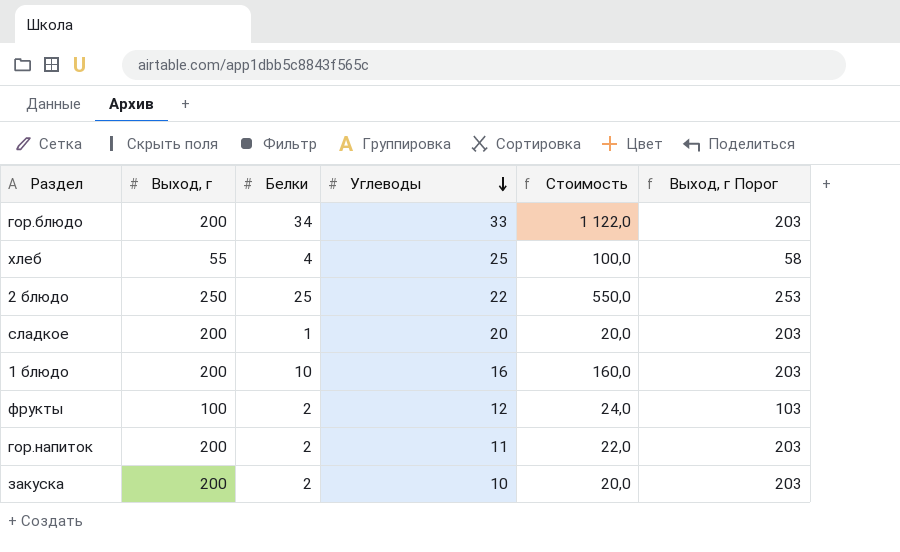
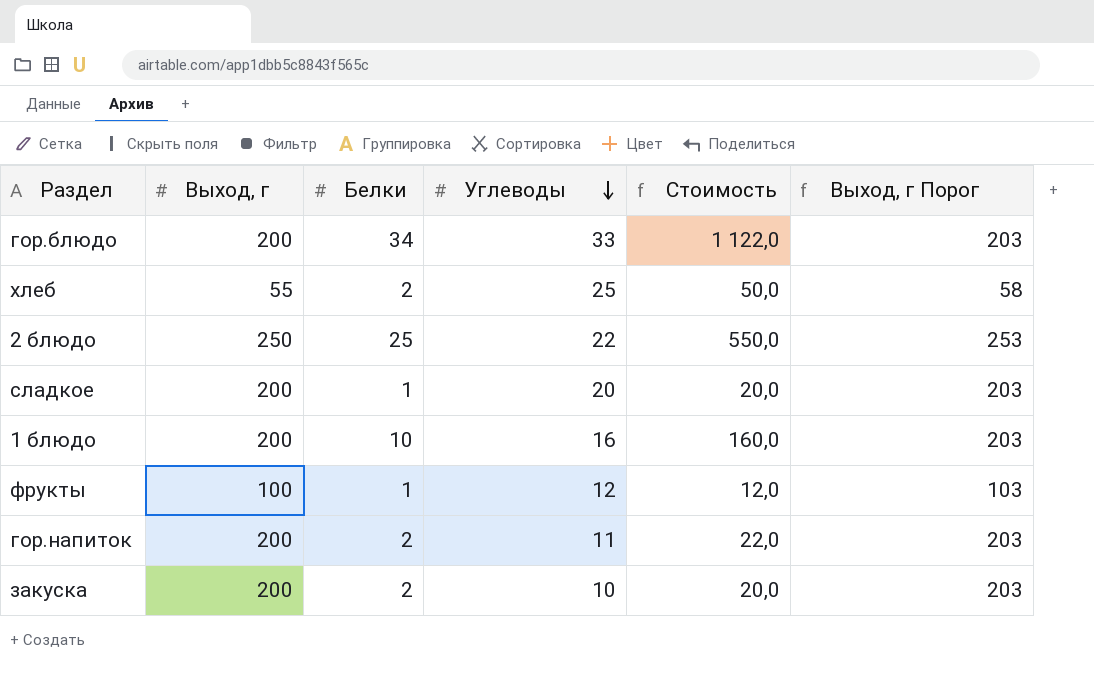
хлеб | Белки: 4 -> 2
хлеб | Стоимость: 100,0 -> 50,0
фрукты | Белки: 2 -> 1
фрукты | Стоимость: 24,0 -> 12,0

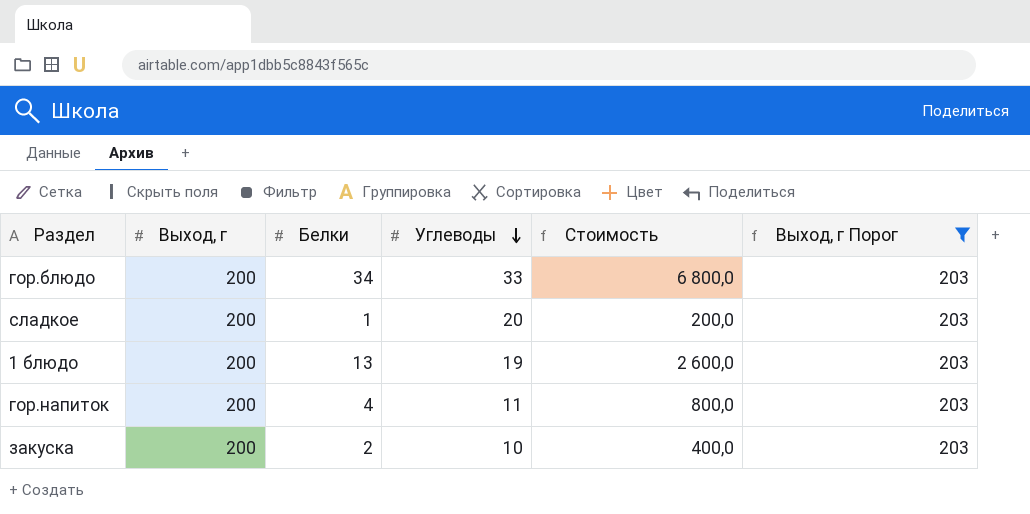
filter: none -> Выход, г Порог = 203
column Стоимость | formula: [Белки] * [Углеводы] -> [Выход, г] * [Белки]
1 блюдо | Белки: 10 -> 13
1 блюдо | Углеводы: 16 -> 19
гор.напиток | Белки: 2 -> 4

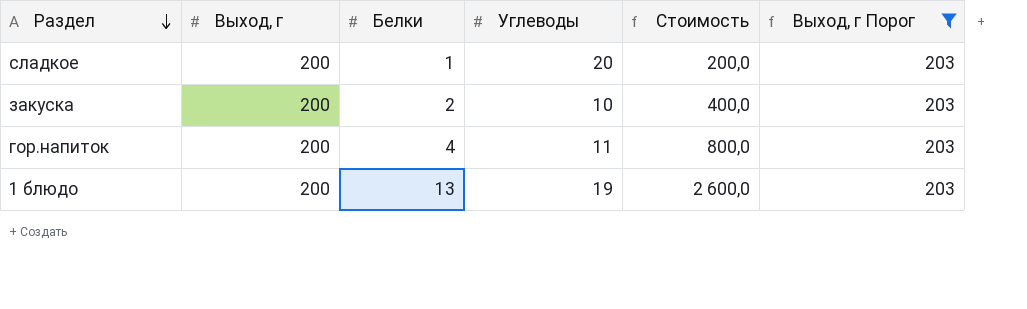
row order: Углеводы descending -> Раздел descending
row гор.блюдо: 200 | 34 | 33 | 6 800,0 | 203 -> none

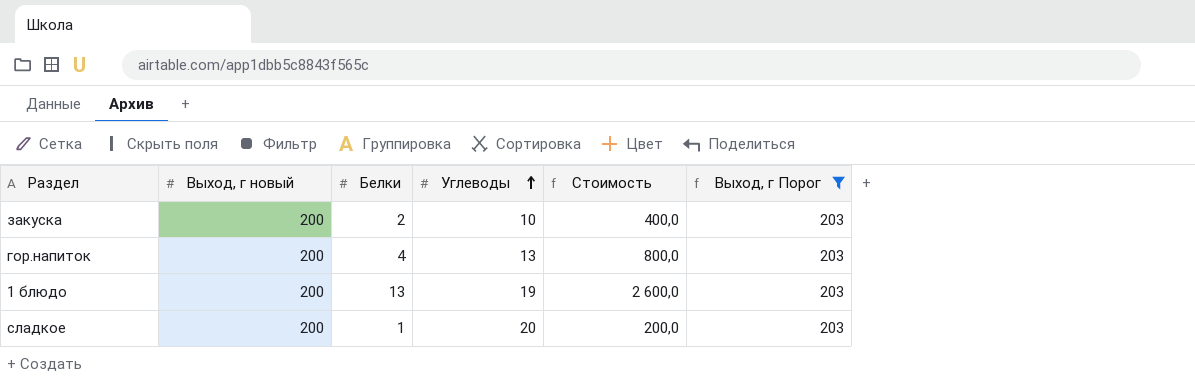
row order: Раздел descending -> Углеводы ascending
column name: Выход, г -> Выход, г новый
гор.напиток | Углеводы: 11 -> 13

